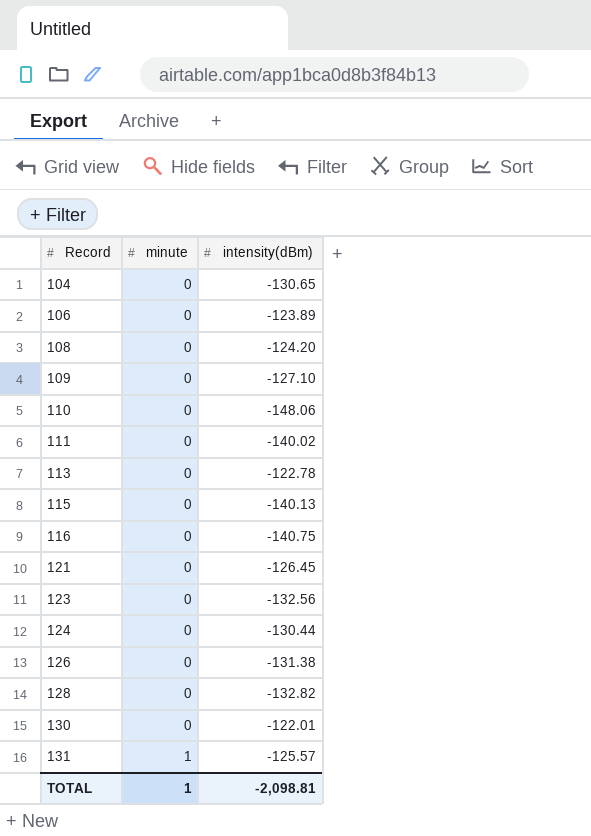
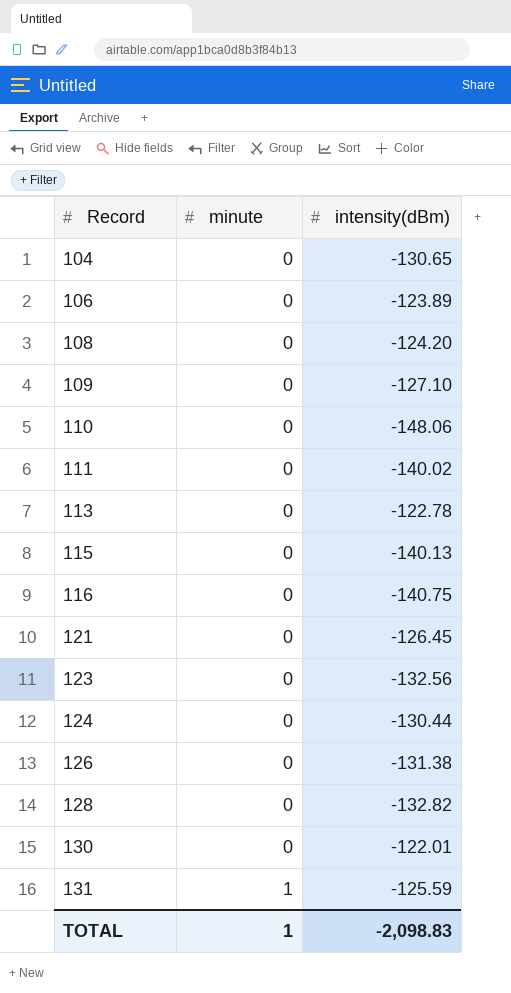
131 | intensity(dBm): -125.57 -> -125.59
TOTAL | intensity(dBm): -2,098.81 -> -2,098.83

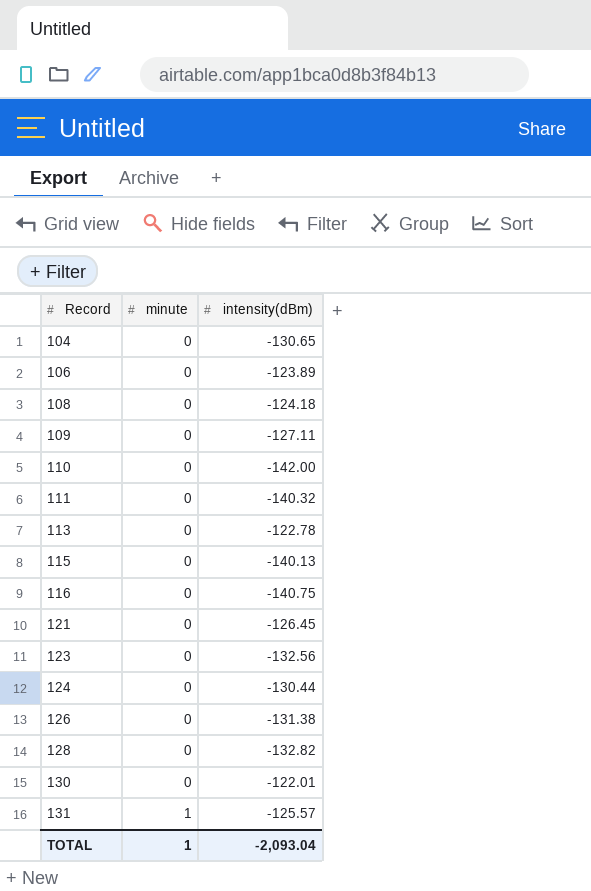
108 | intensity(dBm): -124.20 -> -124.18
109 | intensity(dBm): -127.10 -> -127.11
110 | intensity(dBm): -148.06 -> -142.00
111 | intensity(dBm): -140.02 -> -140.32
131 | intensity(dBm): -125.59 -> -125.57
TOTAL | intensity(dBm): -2,098.83 -> -2,093.04

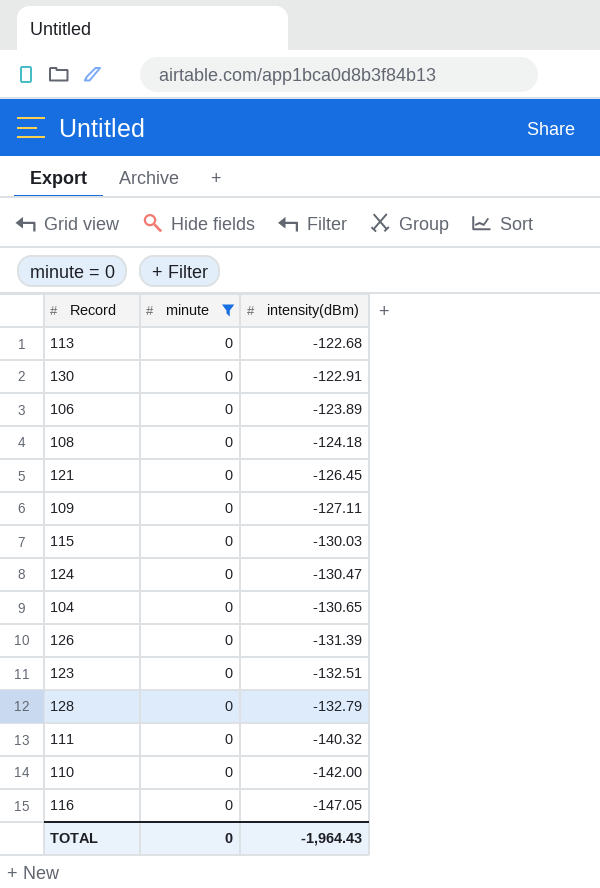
filter: none -> minute = 0
row order: Record ascending -> intensity(dBm) descending
113 | intensity(dBm): -122.78 -> -122.68
130 | intensity(dBm): -122.01 -> -122.91
115 | intensity(dBm): -140.13 -> -130.03
124 | intensity(dBm): -130.44 -> -130.47
126 | intensity(dBm): -131.38 -> -131.39
123 | intensity(dBm): -132.56 -> -132.51
128 | intensity(dBm): -132.82 -> -132.79
116 | intensity(dBm): -140.75 -> -147.05
TOTAL | minute: 1 -> 0
TOTAL | intensity(dBm): -2,093.04 -> -1,964.43

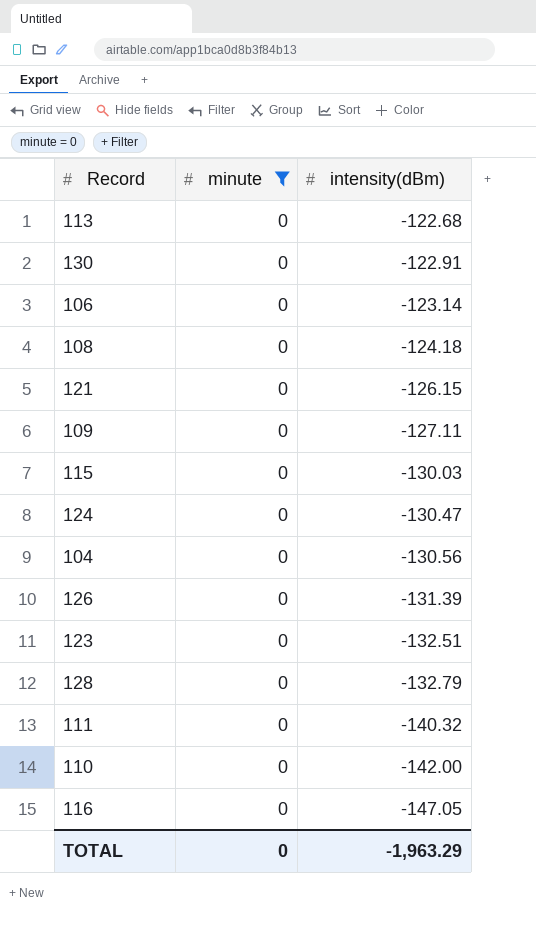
106 | intensity(dBm): -123.89 -> -123.14
121 | intensity(dBm): -126.45 -> -126.15
104 | intensity(dBm): -130.65 -> -130.56
TOTAL | intensity(dBm): -1,964.43 -> -1,963.29

